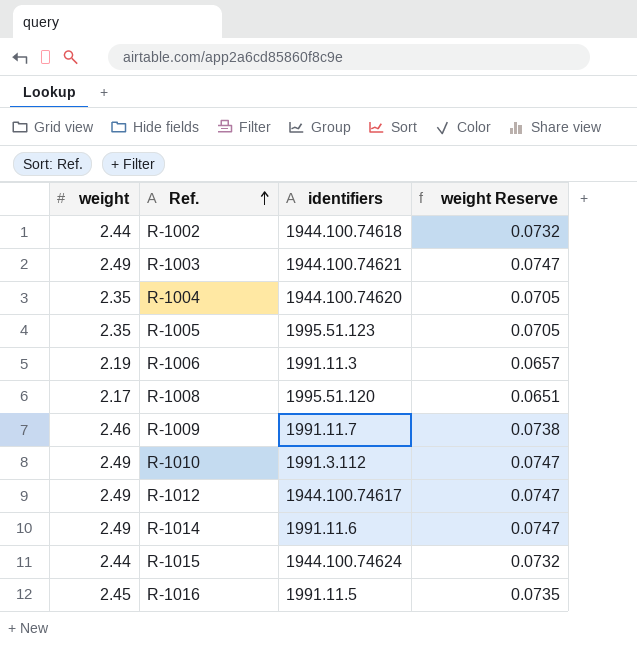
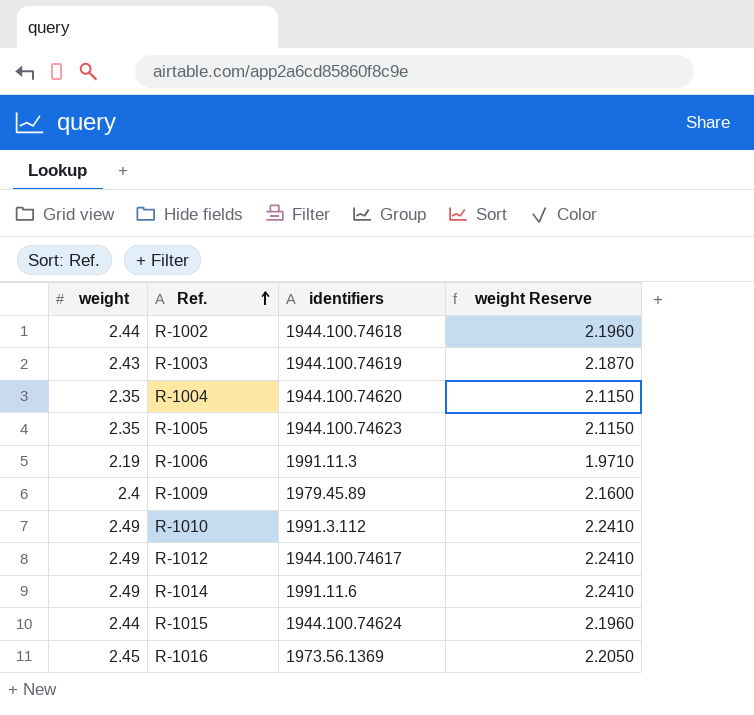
column weight Reserve | formula: [weight] * 0.03 -> [weight] * 0.9
row R-1008: 2.17 | 1995.51.120 | 0.0651 -> none
R-1003 | weight: 2.49 -> 2.43
R-1003 | identifiers: 1944.100.74621 -> 1944.100.74619
R-1005 | identifiers: 1995.51.123 -> 1944.100.74623
R-1009 | weight: 2.46 -> 2.4
R-1009 | identifiers: 1991.11.7 -> 1979.45.89
R-1016 | identifiers: 1991.11.5 -> 1973.56.1369

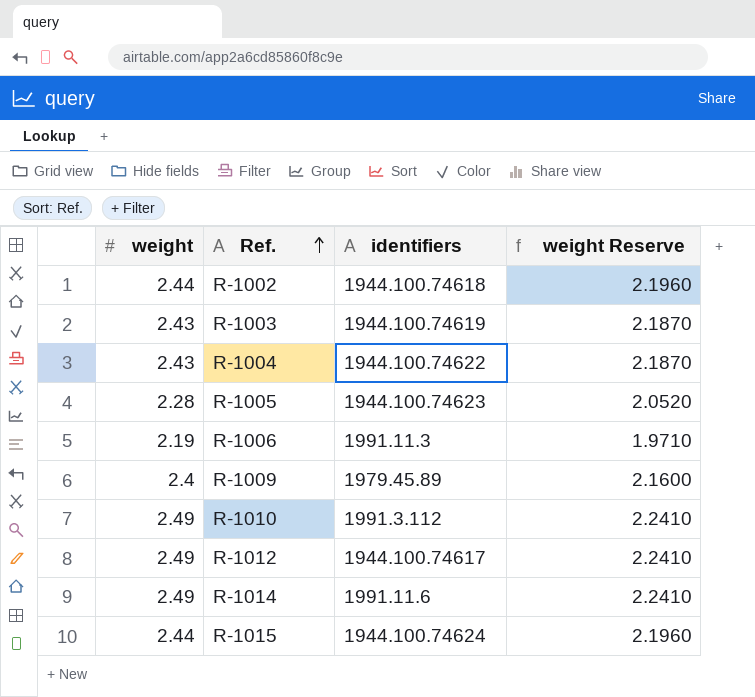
row R-1016: 2.45 | 1973.56.1369 | 2.2050 -> none
R-1004 | weight: 2.35 -> 2.43
R-1004 | identifiers: 1944.100.74620 -> 1944.100.74622
R-1004 | weight Reserve: 2.1150 -> 2.1870
R-1005 | weight: 2.35 -> 2.28
R-1005 | weight Reserve: 2.1150 -> 2.0520

